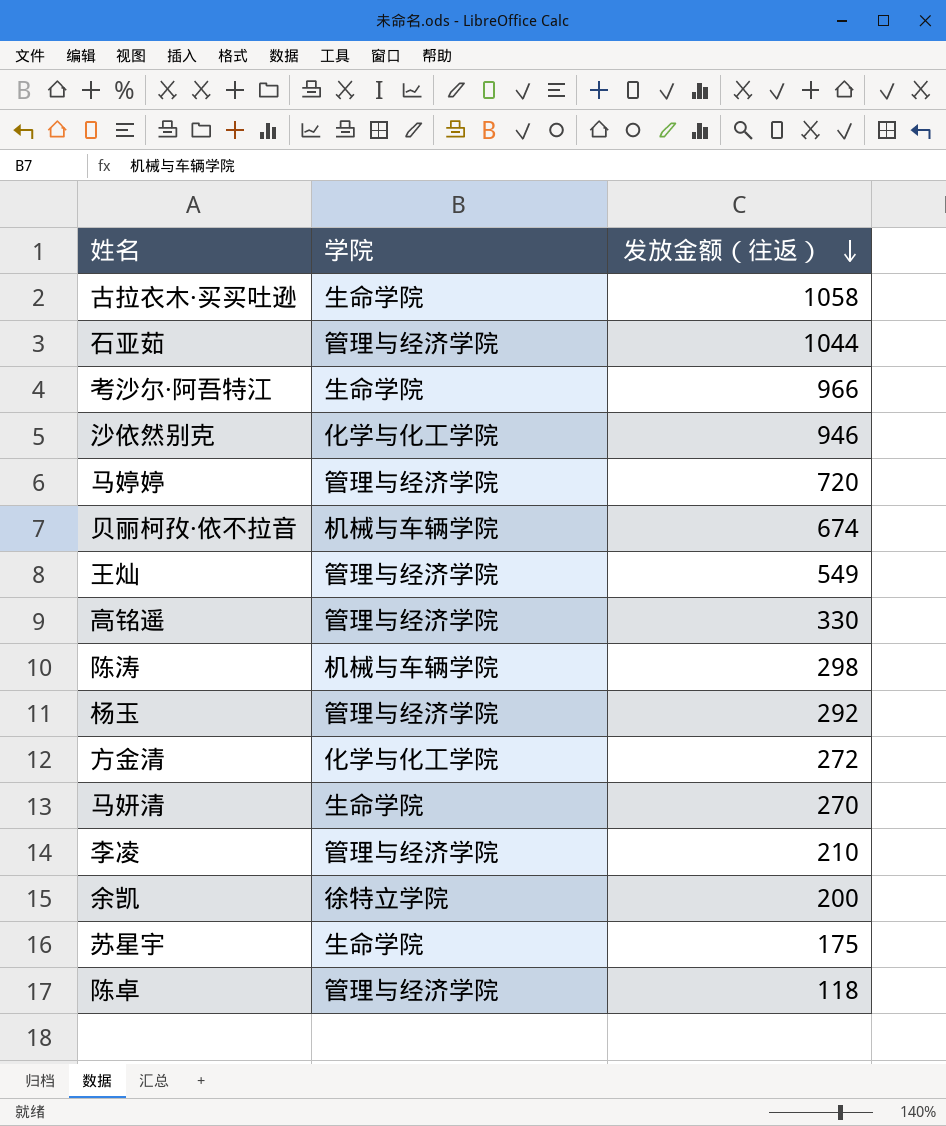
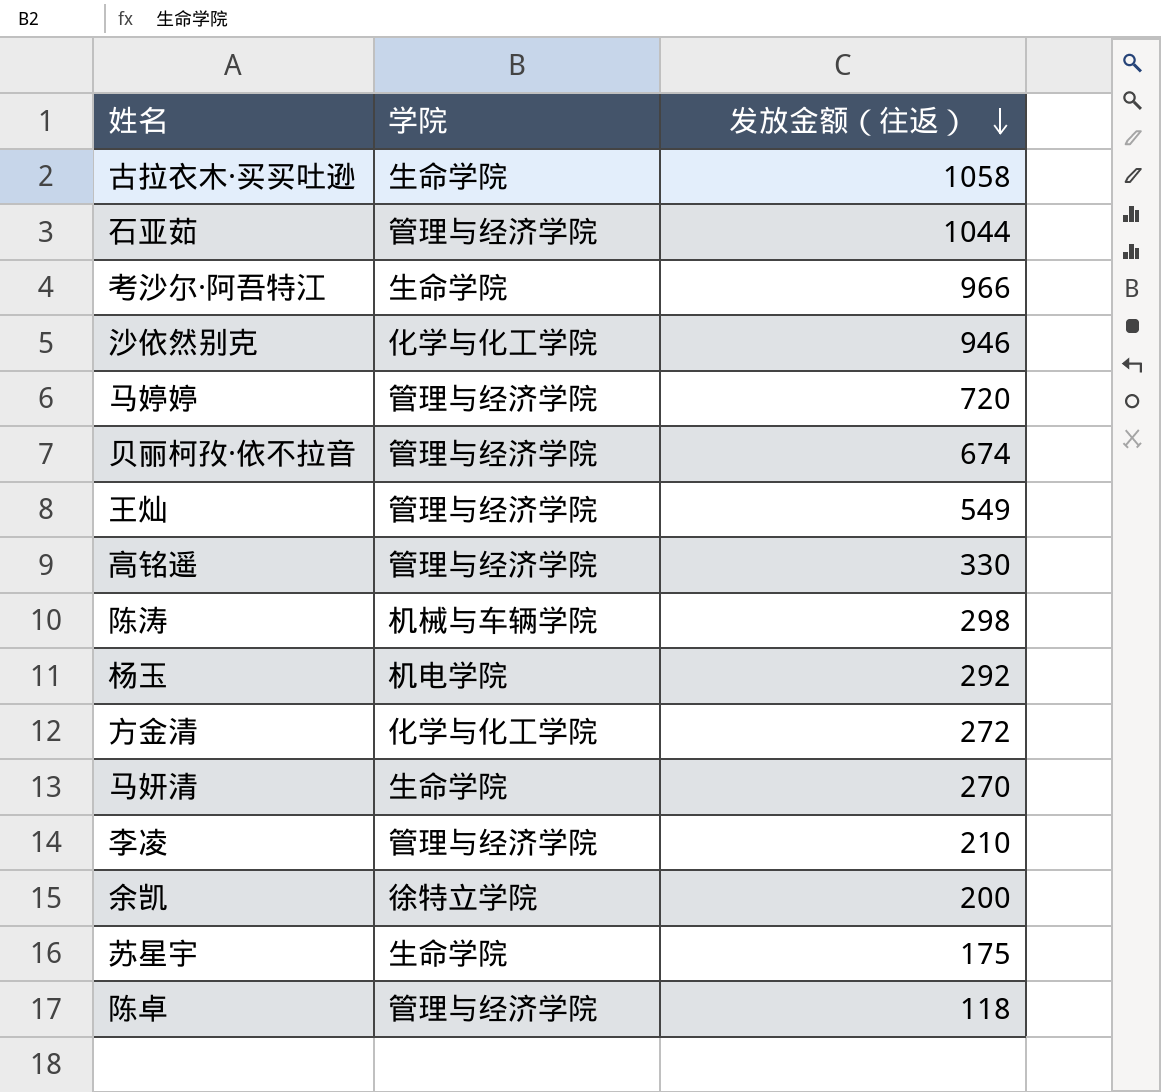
贝丽柯孜·依不拉音 | 学院: 机械与车辆学院 -> 管理与经济学院
杨玉 | 学院: 管理与经济学院 -> 机电学院

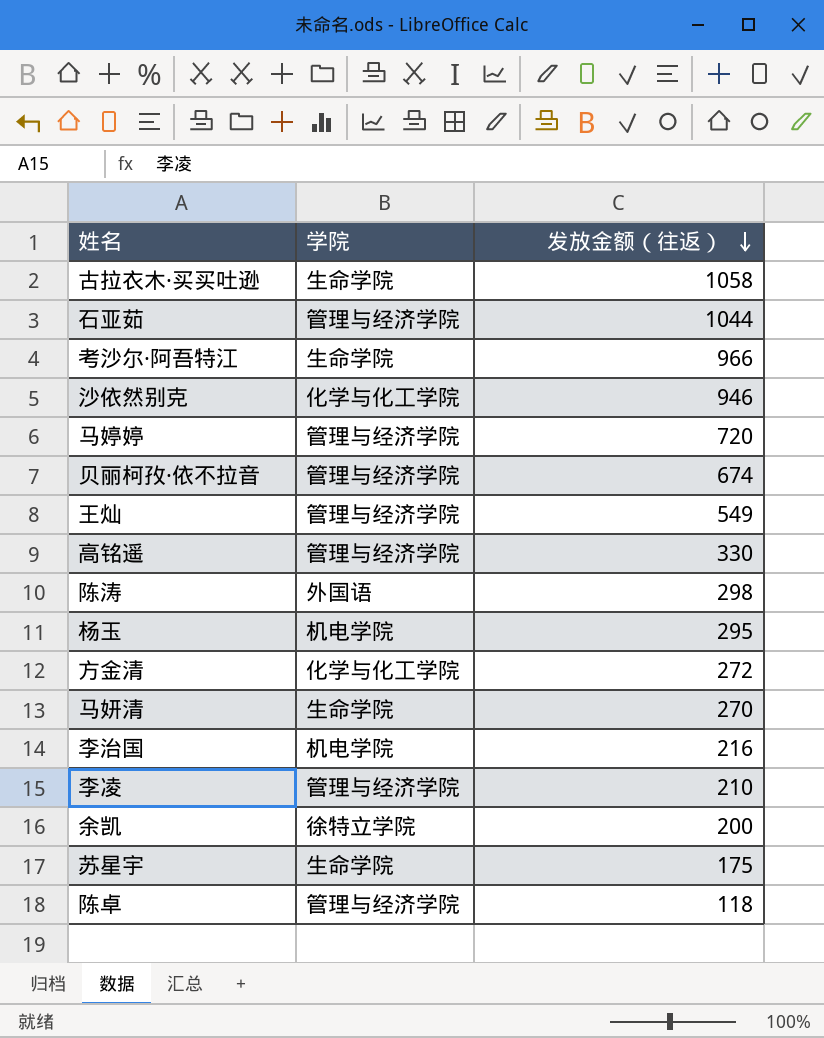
陈涛 | 学院: 机械与车辆学院 -> 外国语
杨玉 | 发放金额（往返）: 292 -> 295
row 李治国: none -> 机电学院 | 216

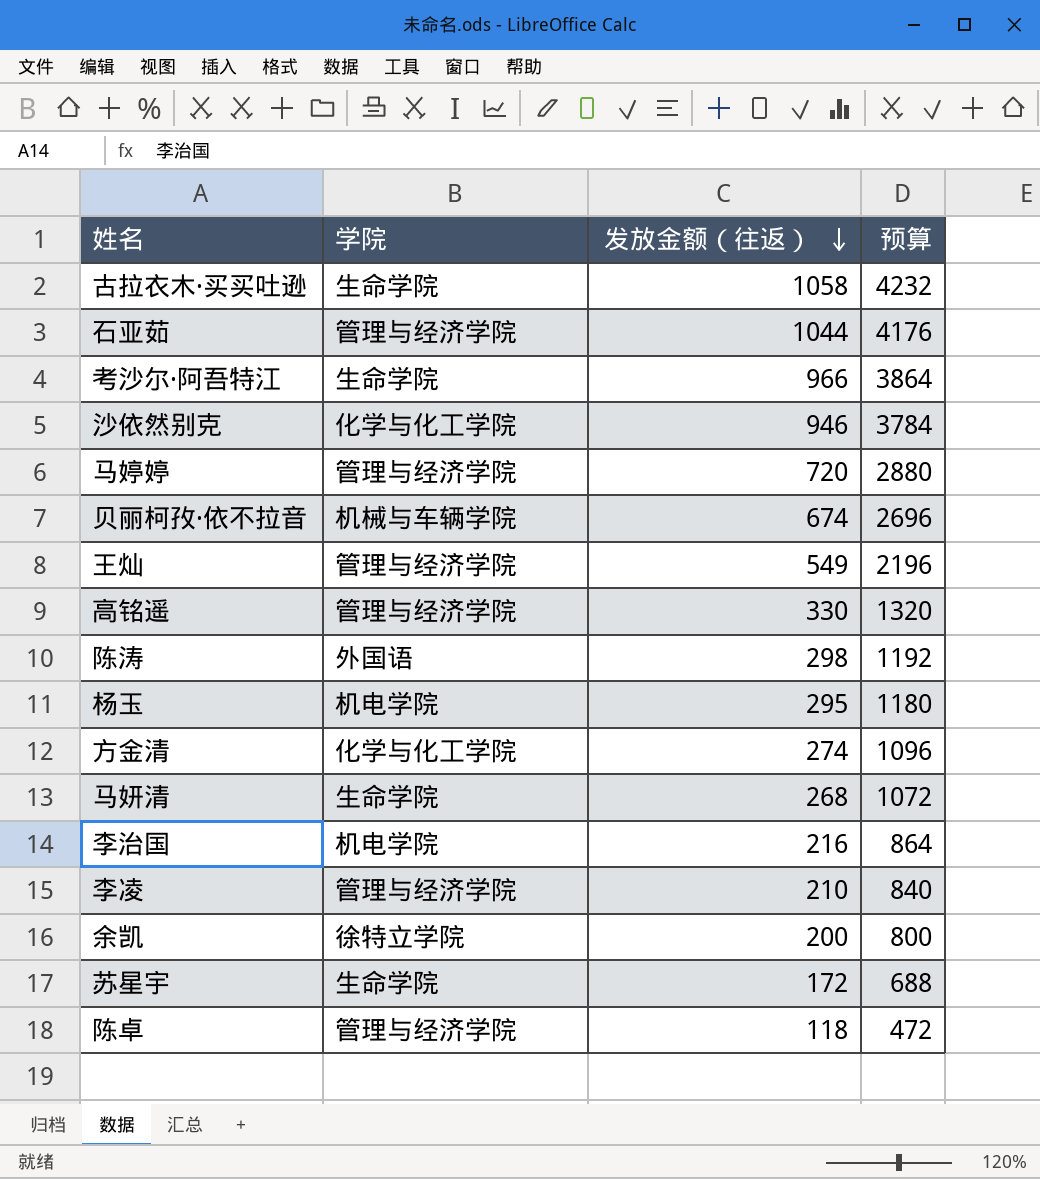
column 预算 | formula: none -> [发放金额（往返）] * 4
贝丽柯孜·依不拉音 | 学院: 管理与经济学院 -> 机械与车辆学院
方金清 | 发放金额（往返）: 272 -> 274
马妍清 | 发放金额（往返）: 270 -> 268
苏星宇 | 发放金额（往返）: 175 -> 172

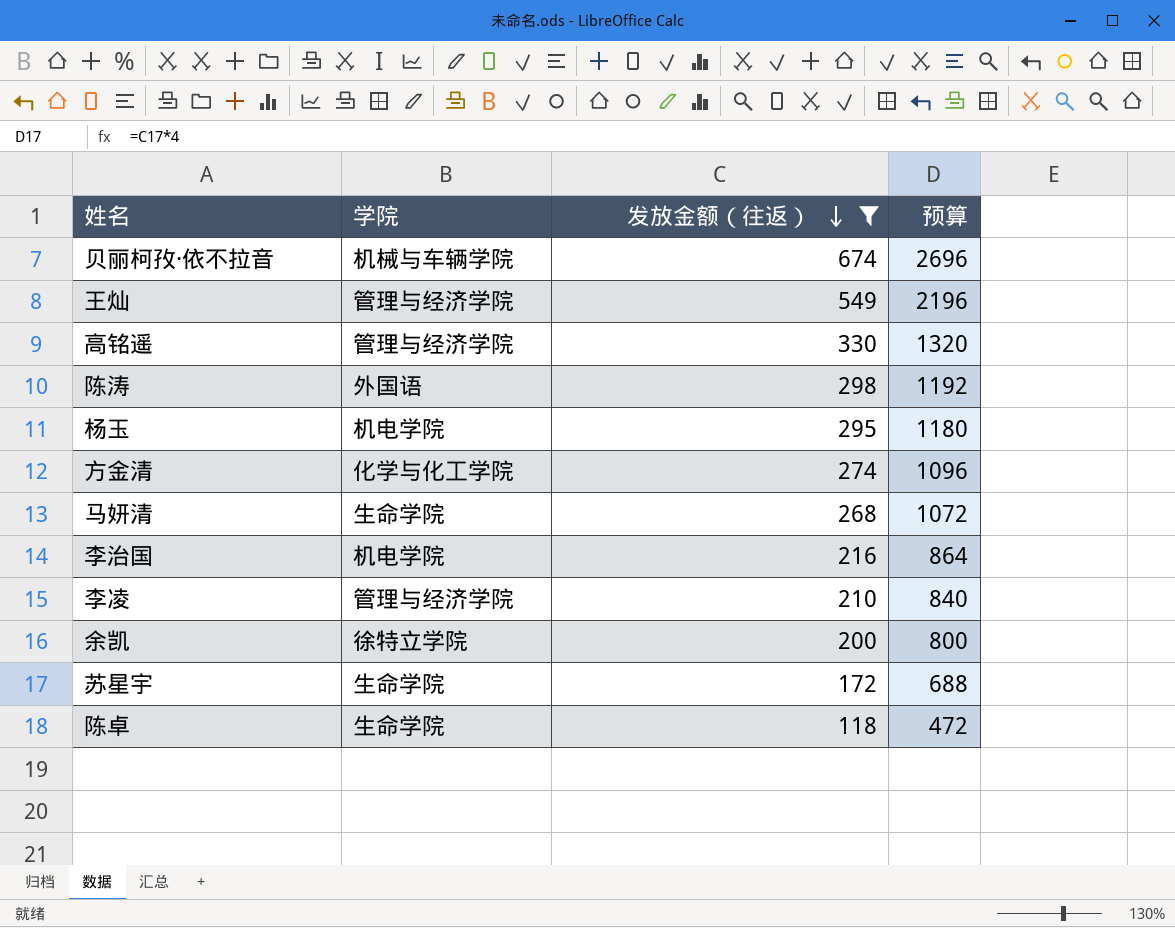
filter: none -> 发放金额（往返） <= 674
陈卓 | 学院: 管理与经济学院 -> 生命学院

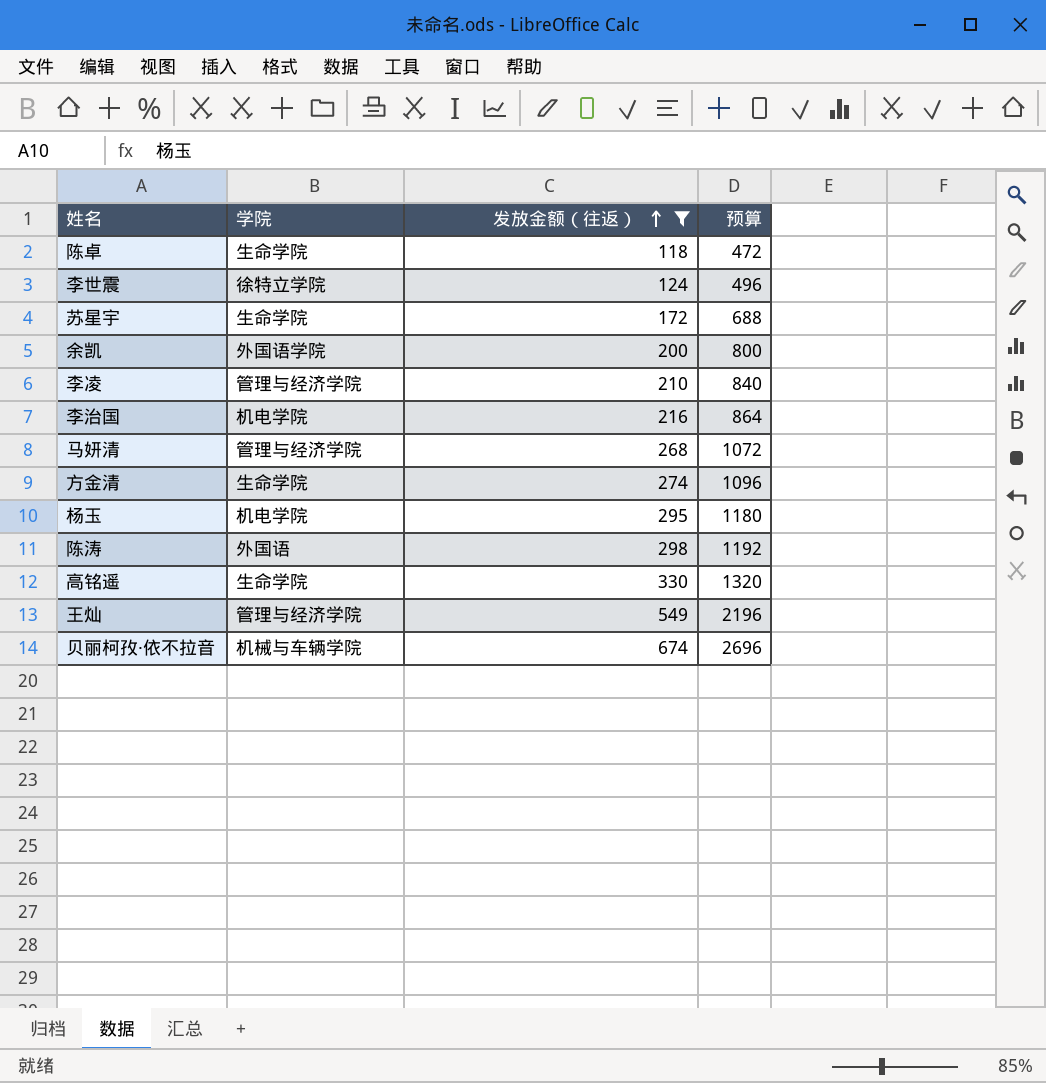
row order: 发放金额（往返） descending -> 发放金额（往返） ascending
row 李世震: none -> 徐特立学院 | 124 | 496
余凯 | 学院: 徐特立学院 -> 外国语学院
马妍清 | 学院: 生命学院 -> 管理与经济学院
方金清 | 学院: 化学与化工学院 -> 生命学院
高铭遥 | 学院: 管理与经济学院 -> 生命学院

